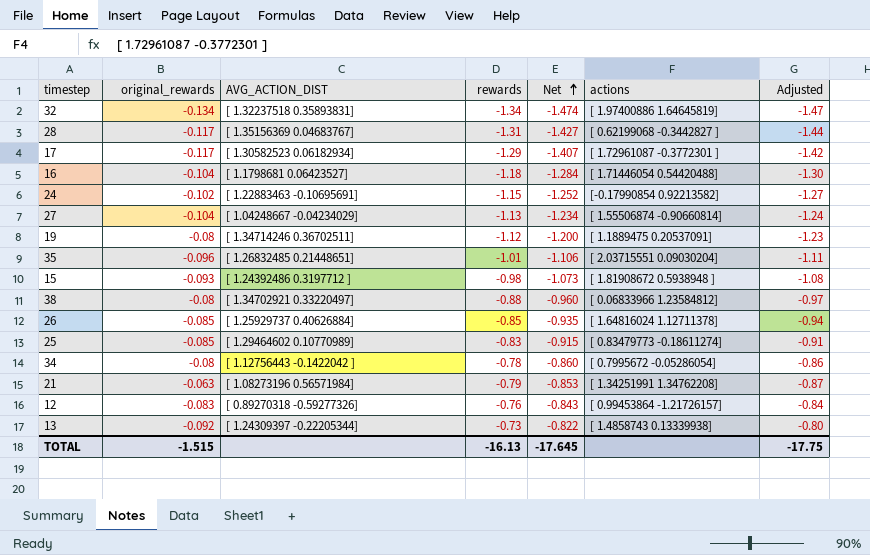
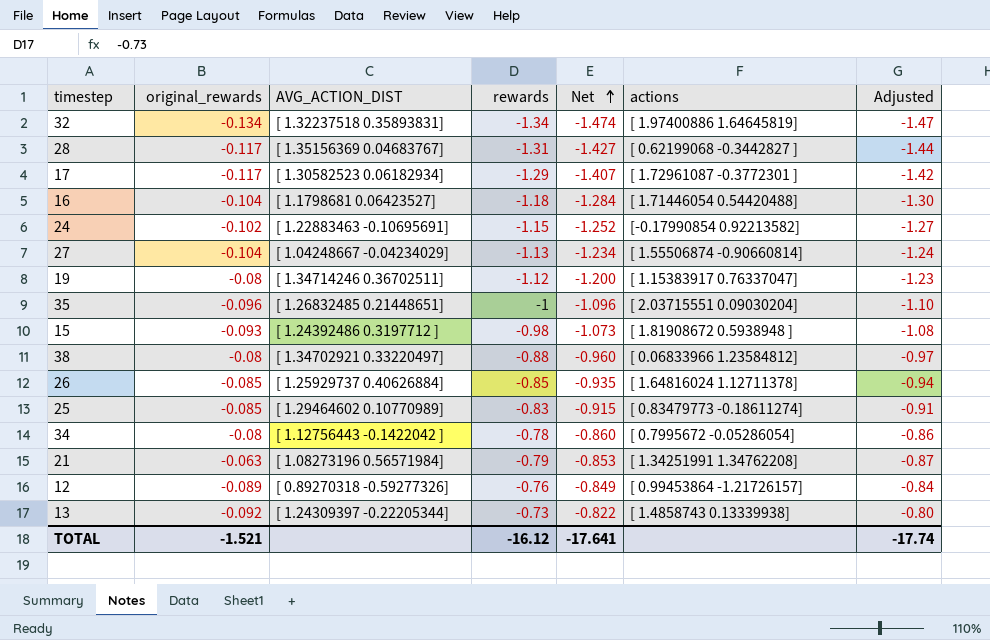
19 | actions: [ 1.1889475 0.20537091] -> [ 1.15383917 0.76337047]
35 | rewards: -1.01 -> -1
35 | Net: -1.106 -> -1.096
35 | Adjusted: -1.11 -> -1.10
12 | original_rewards: -0.083 -> -0.089
12 | Net: -0.843 -> -0.849
TOTAL | original_rewards: -1.515 -> -1.521
TOTAL | rewards: -16.13 -> -16.12
TOTAL | Net: -17.645 -> -17.641
TOTAL | Adjusted: -17.75 -> -17.74

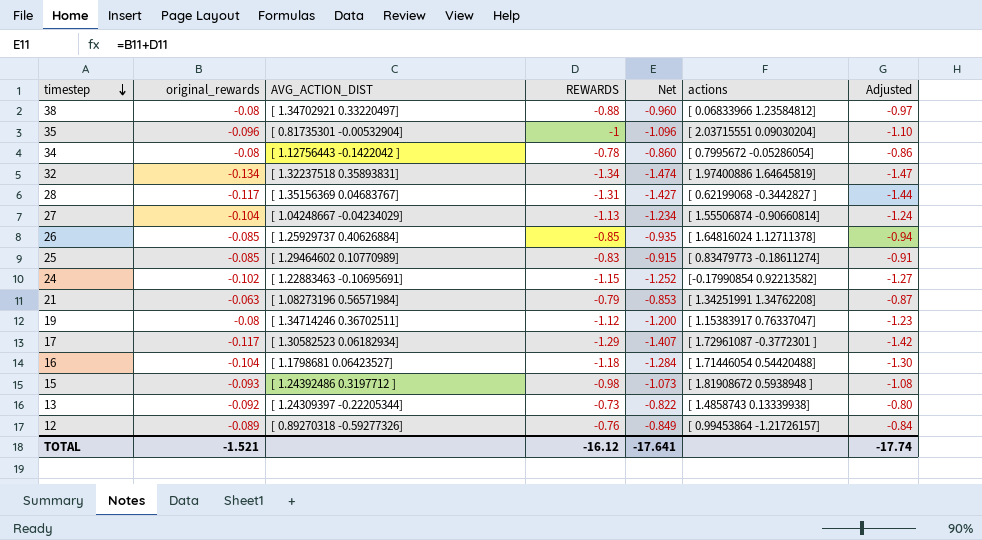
row order: Net ascending -> timestep descending
column name: rewards -> REWARDS
35 | AVG_ACTION_DIST: [ 1.26832485 0.21448651] -> [ 0.81735301 -0.00532904]

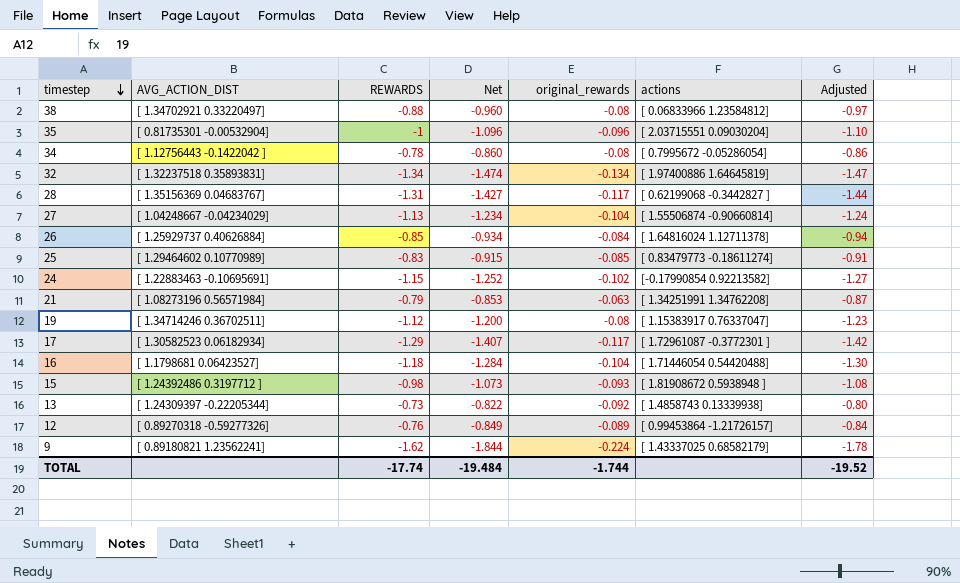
column original_rewards | position: 2 -> 5
26 | Net: -0.935 -> -0.934
26 | original_rewards: -0.085 -> -0.084
row 9: none -> [ 0.89180821 1.23562241] | -1.62 | -1.844 | -0.224 | [ 1.43337025 0.68582179] | -1.78
TOTAL | REWARDS: -16.12 -> -17.74
TOTAL | Net: -17.641 -> -19.484
TOTAL | original_rewards: -1.521 -> -1.744
TOTAL | Adjusted: -17.74 -> -19.52

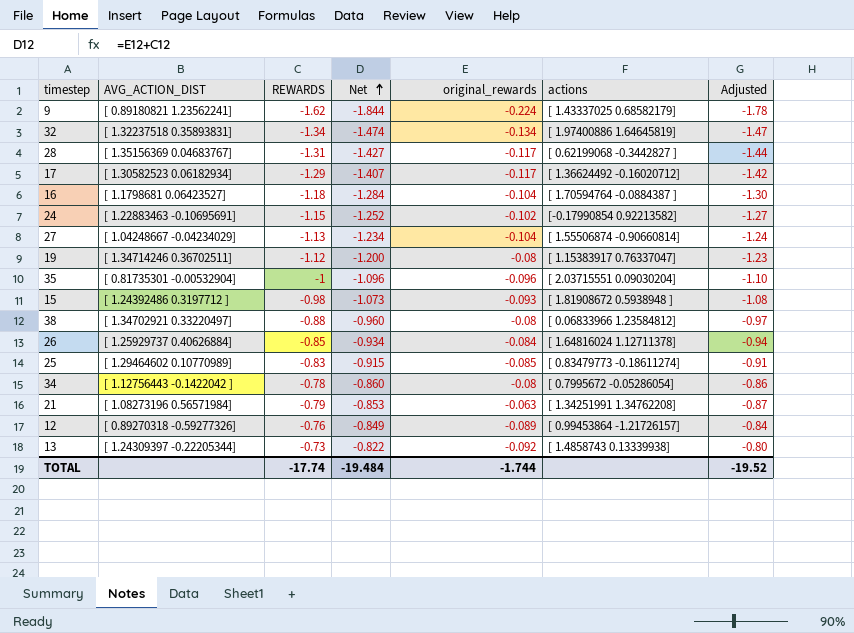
row order: timestep descending -> Net ascending
17 | actions: [ 1.72961087 -0.3772301 ] -> [ 1.36624492 -0.16020712]
16 | actions: [ 1.71446054 0.54420488] -> [ 1.70594764 -0.0884387 ]

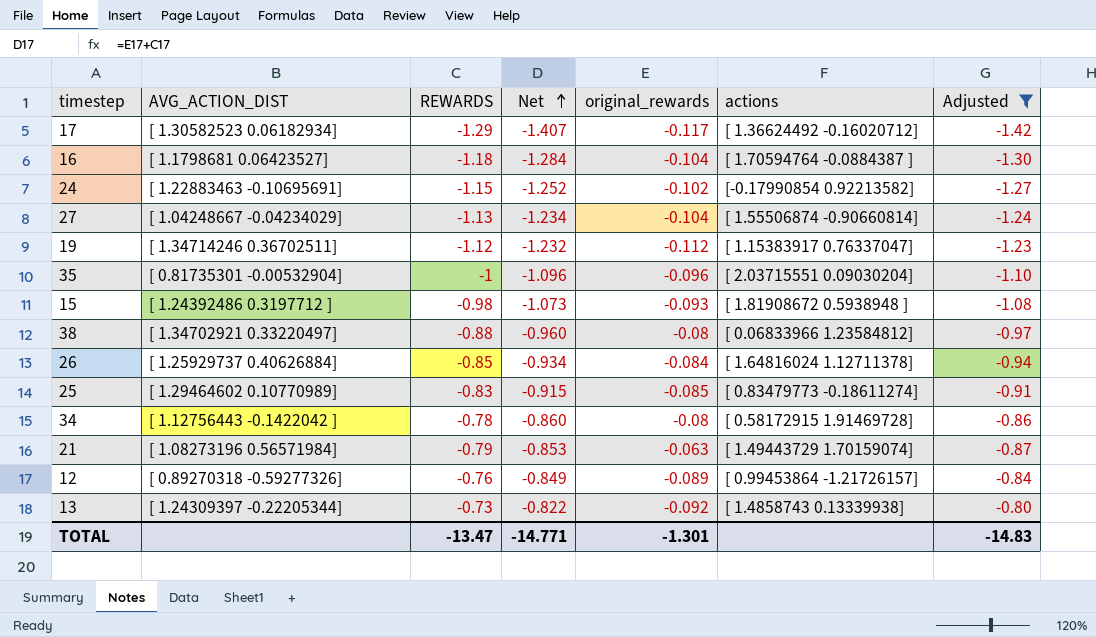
filter: none -> Adjusted >= -1.42
19 | Net: -1.200 -> -1.232
19 | original_rewards: -0.08 -> -0.112
34 | actions: [ 0.7995672 -0.05286054] -> [ 0.58172915 1.91469728]
21 | actions: [ 1.34251991 1.34762208] -> [ 1.49443729 1.70159074]
TOTAL | REWARDS: -17.74 -> -13.47
TOTAL | Net: -19.484 -> -14.771
TOTAL | original_rewards: -1.744 -> -1.301
TOTAL | Adjusted: -19.52 -> -14.83

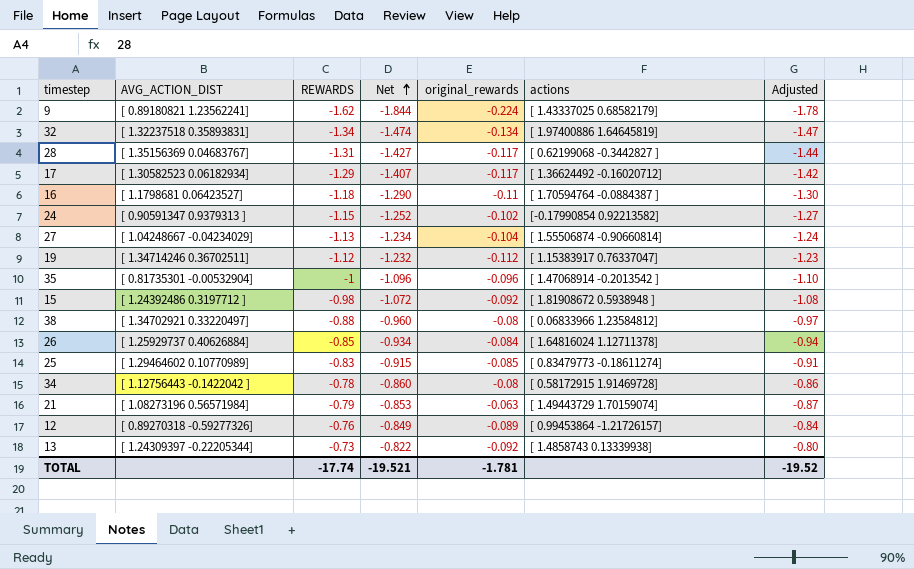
filter: Adjusted >= -1.42 -> none
16 | Net: -1.284 -> -1.290
16 | original_rewards: -0.104 -> -0.11
24 | AVG_ACTION_DIST: [ 1.22883463 -0.10695691] -> [ 0.90591347 0.9379313 ]
35 | actions: [ 2.03715551 0.09030204] -> [ 1.47068914 -0.2013542 ]
15 | Net: -1.073 -> -1.072
15 | original_rewards: -0.093 -> -0.092
TOTAL | REWARDS: -13.47 -> -17.74
TOTAL | Net: -14.771 -> -19.521
TOTAL | original_rewards: -1.301 -> -1.781
TOTAL | Adjusted: -14.83 -> -19.52

